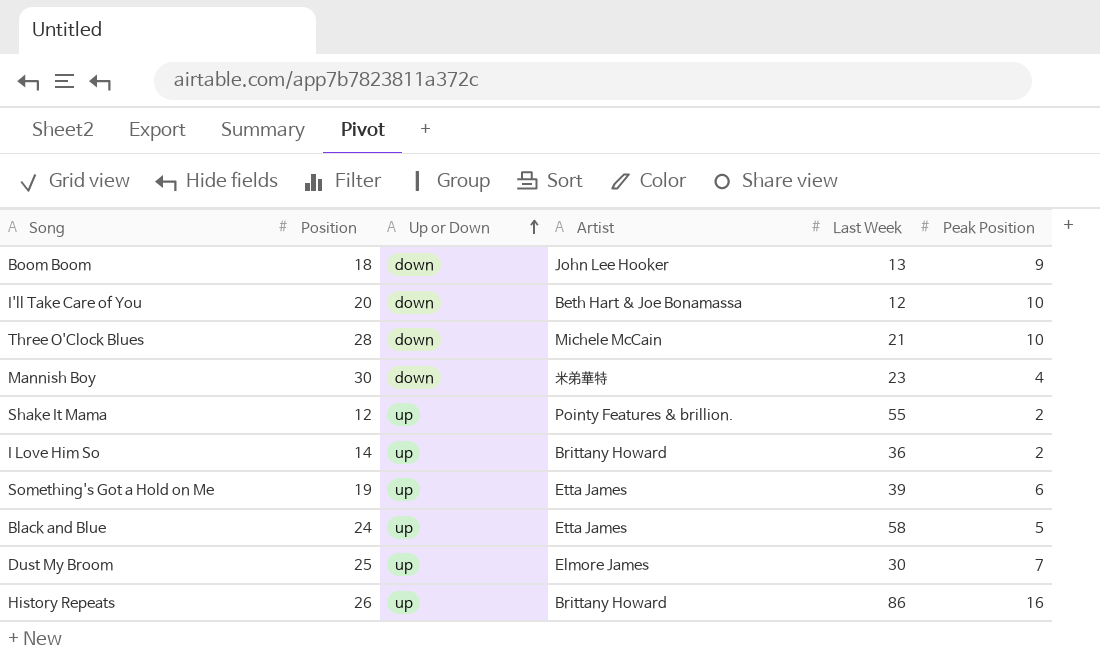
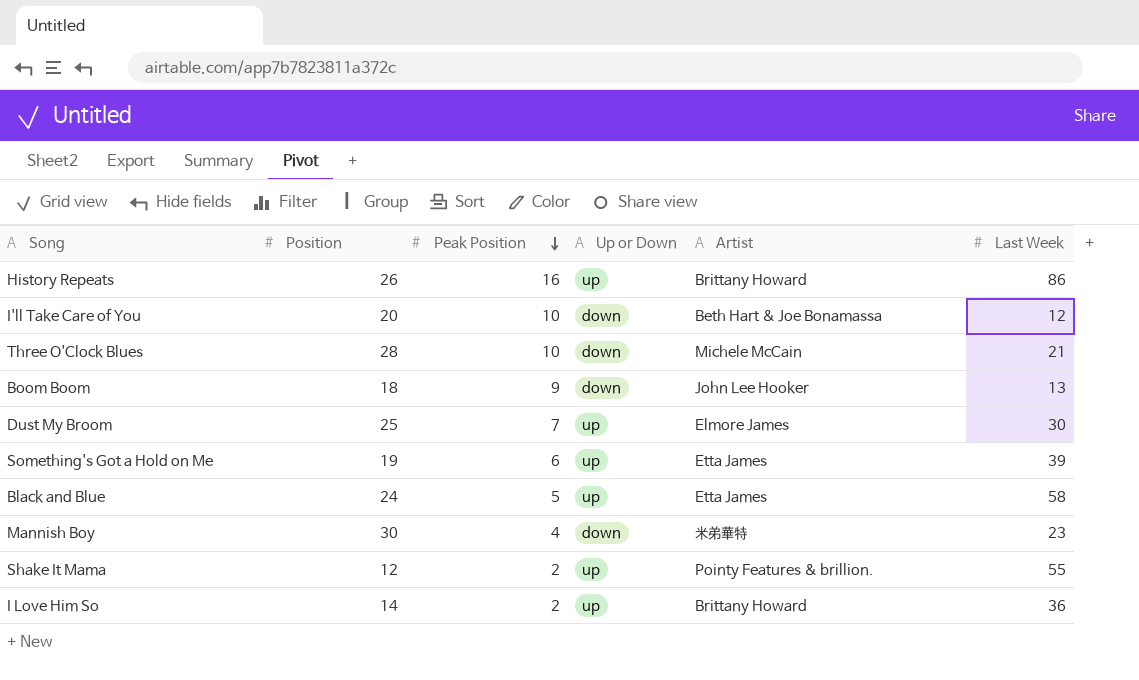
row order: Up or Down ascending -> Peak Position descending
column Peak Position | position: 6 -> 3

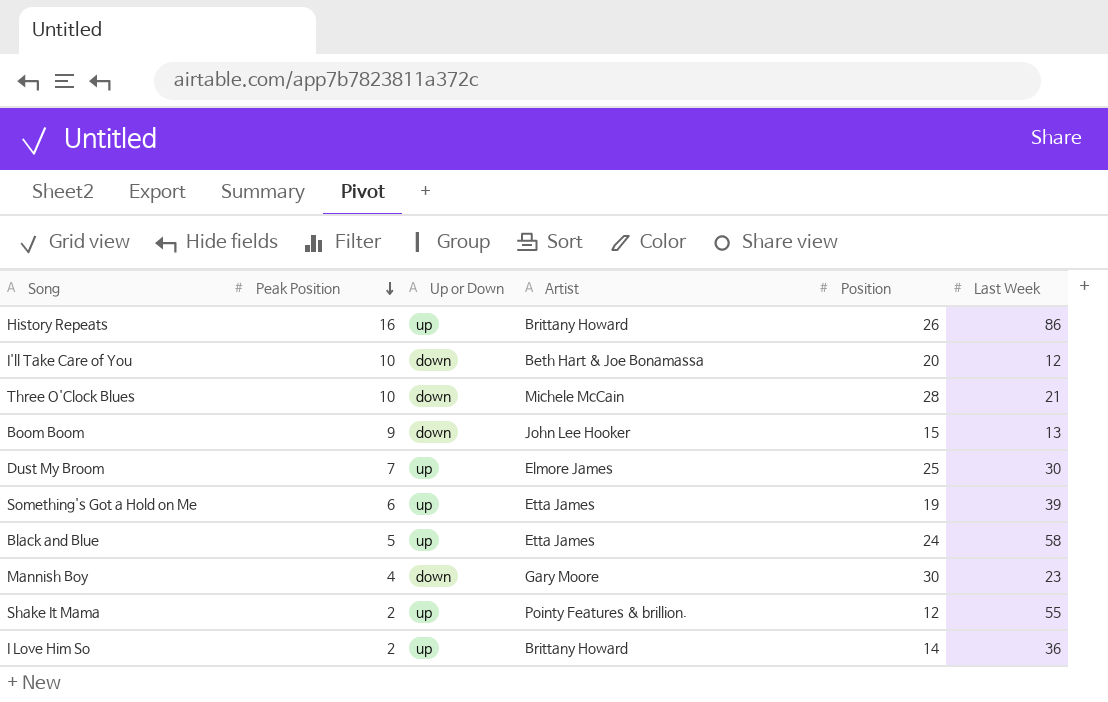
column Position | position: 2 -> 5
Boom Boom | Position: 18 -> 15
Mannish Boy | Artist: 米弟華特 -> Gary Moore

